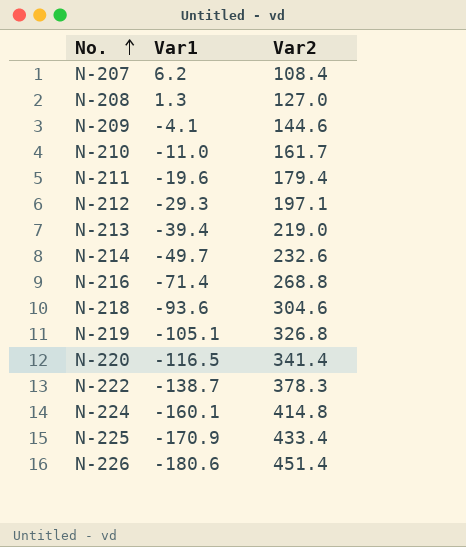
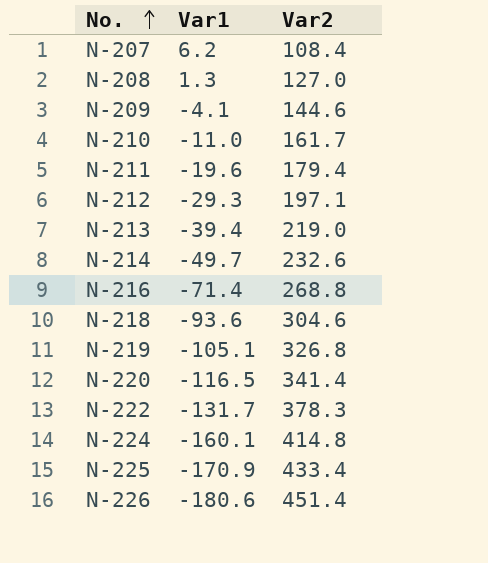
N-222 | Var1: -138.7 -> -131.7

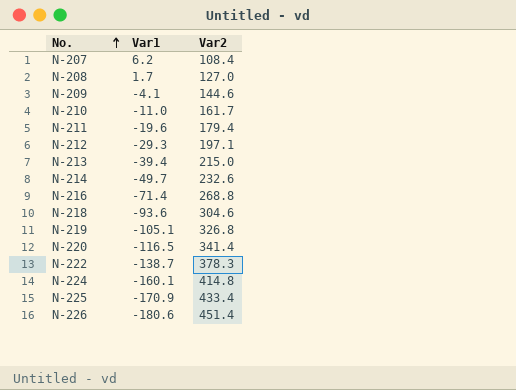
N-208 | Var1: 1.3 -> 1.7
N-213 | Var2: 219.0 -> 215.0
N-222 | Var1: -131.7 -> -138.7

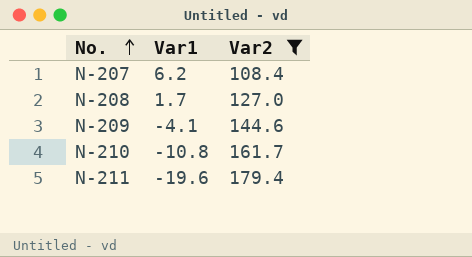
filter: none -> Var2 <= 179.4
N-210 | Var1: -11.0 -> -10.8

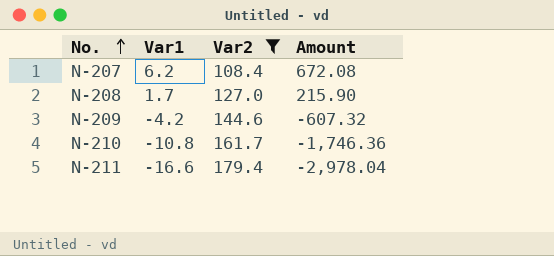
column Amount | formula: none -> [Var1] * [Var2]
N-209 | Var1: -4.1 -> -4.2
N-211 | Var1: -19.6 -> -16.6

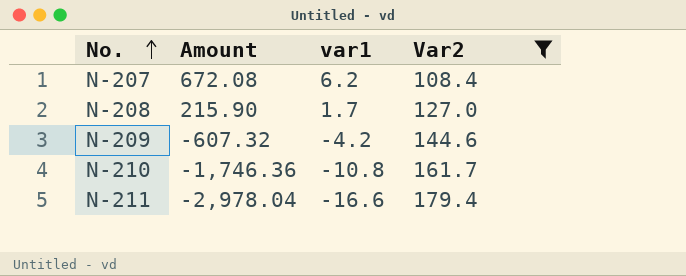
column Amount | position: 4 -> 2
column name: Var1 -> var1

